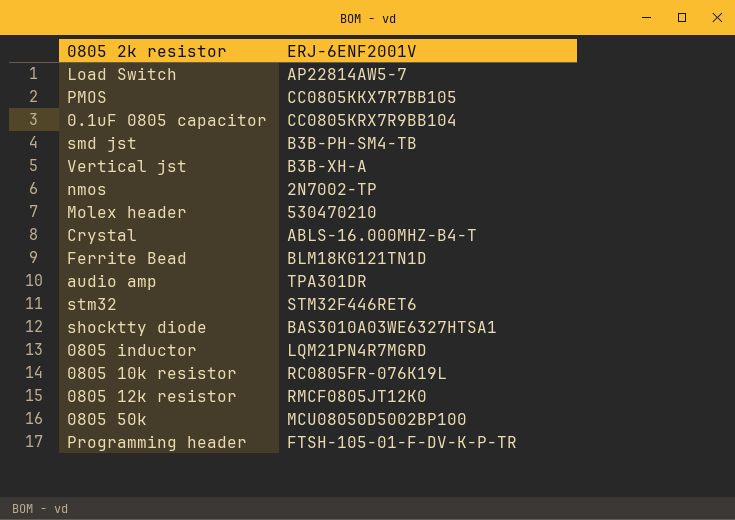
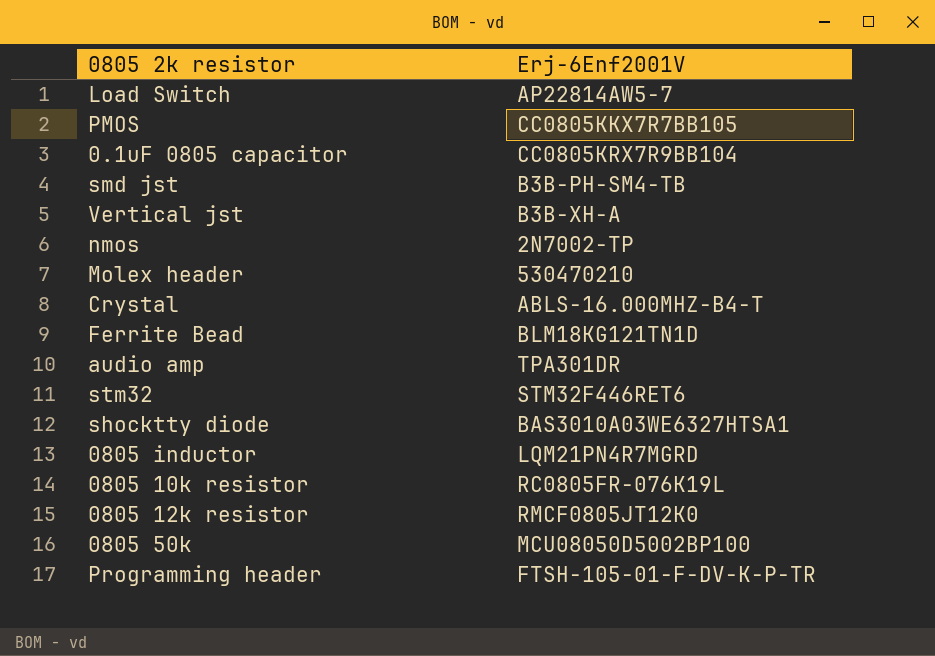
column name: ERJ-6ENF2001V -> Erj-6Enf2001V

